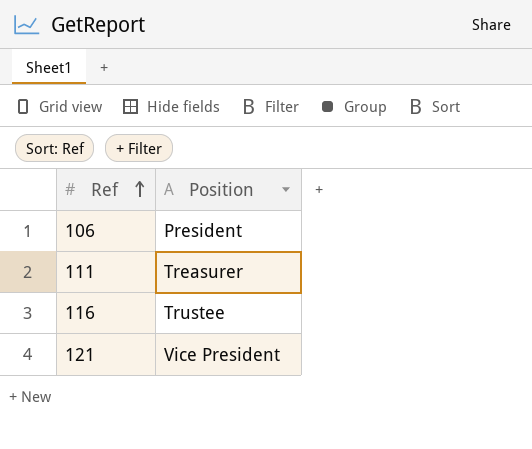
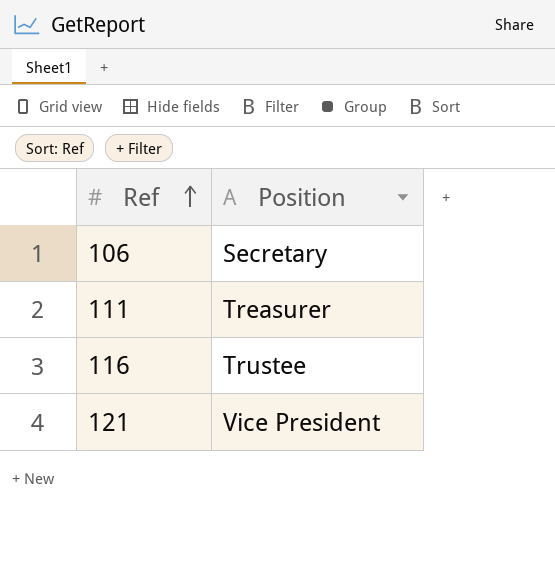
106 | Position: President -> Secretary

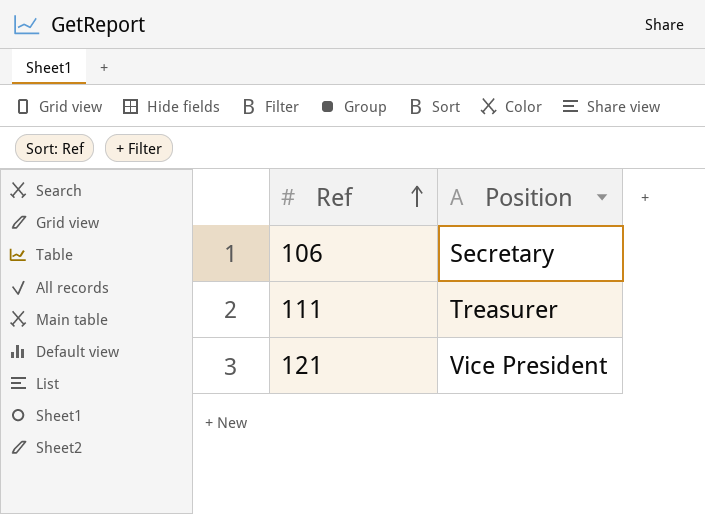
row 116: Trustee -> none

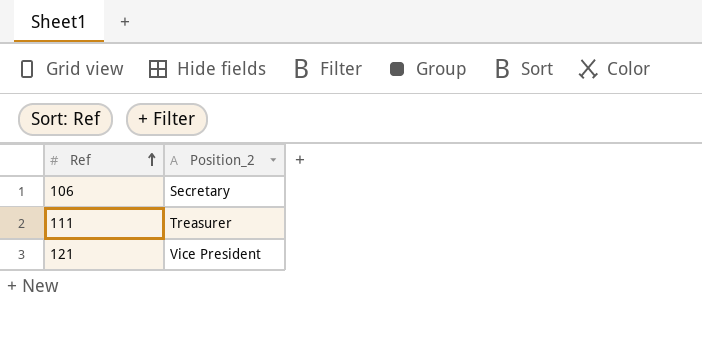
column name: Position -> Position_2

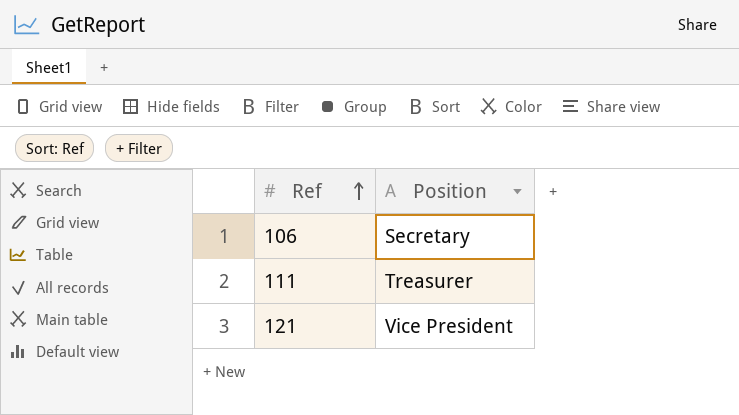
column name: Position_2 -> Position

